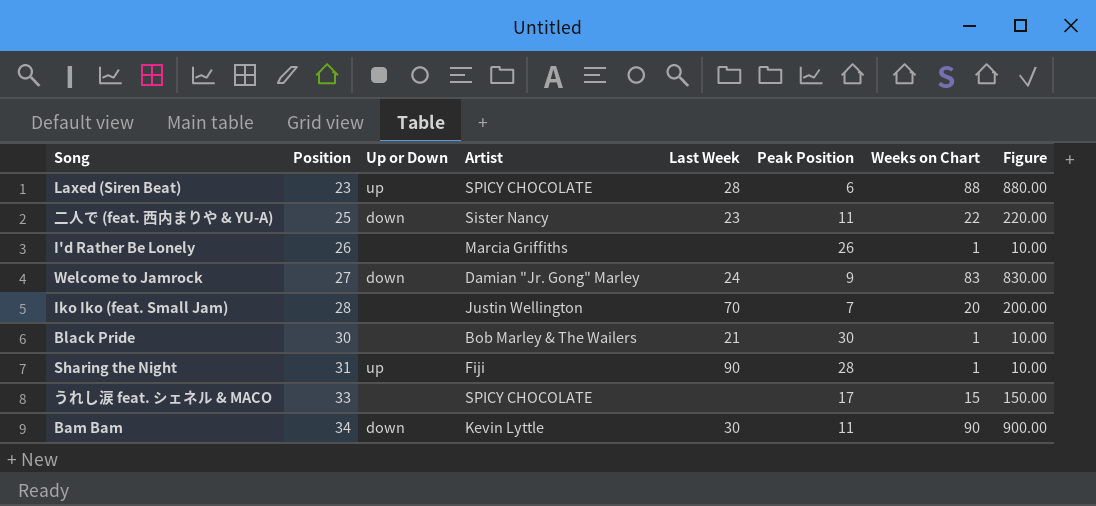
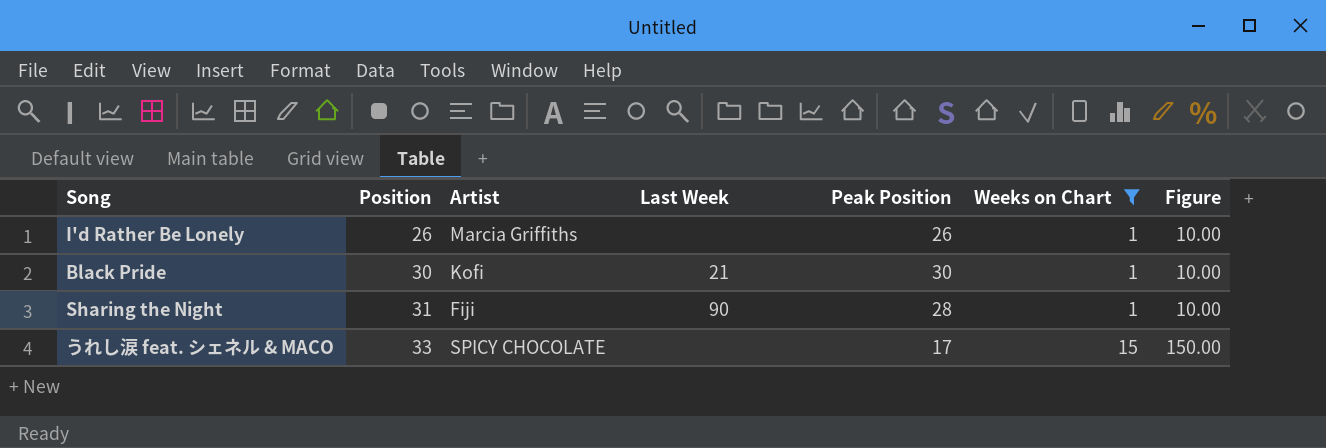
filter: none -> Weeks on Chart <= 15
column Up or Down | position: 3 -> none
Black Pride | Artist: Bob Marley & The Wailers -> Kofi

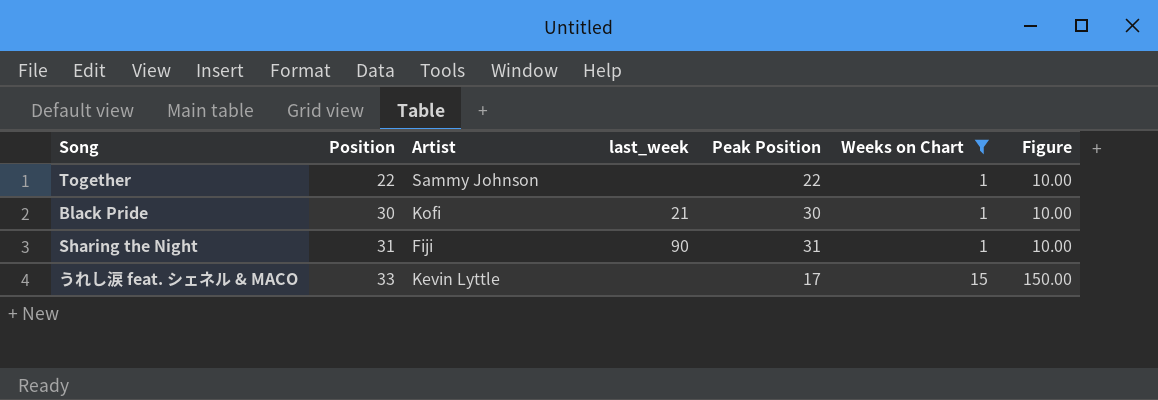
column name: Last Week -> last_week
row I'd Rather Be Lonely: 26 | Marcia Griffiths | none | 26 | 1 | 10.00 -> none
row Together: none -> 22 | Sammy Johnson | none | 22 | 1 | 10.00
Sharing the Night | Peak Position: 28 -> 31
うれし涙 feat. シェネル & MACO | Artist: SPICY CHOCOLATE -> Kevin Lyttle

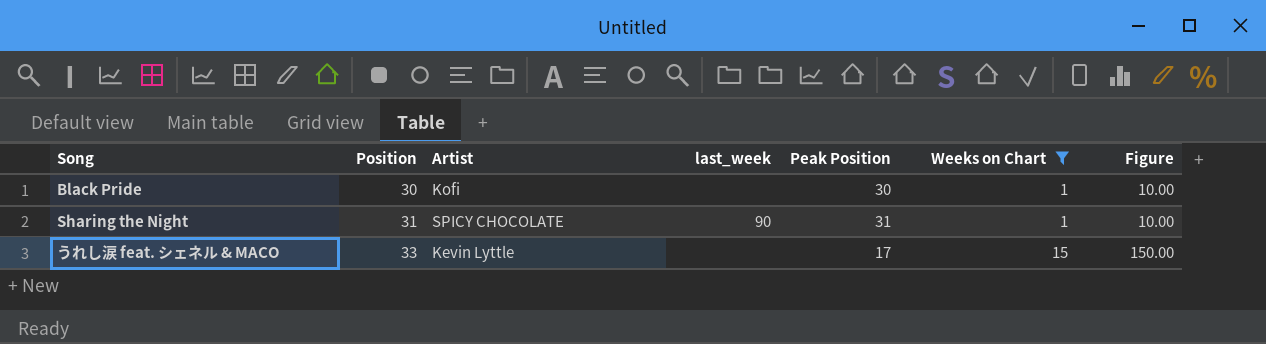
row Together: 22 | Sammy Johnson | none | 22 | 1 | 10.00 -> none
Black Pride | last_week: 21 -> none
Sharing the Night | Artist: Fiji -> SPICY CHOCOLATE

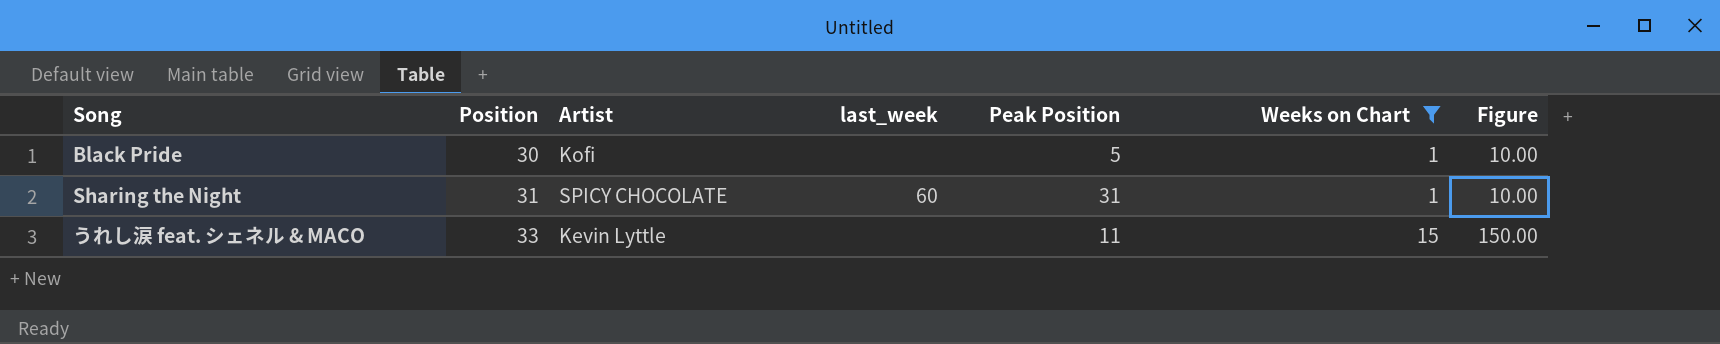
Black Pride | Peak Position: 30 -> 5
Sharing the Night | last_week: 90 -> 60
うれし涙 feat. シェネル & MACO | Peak Position: 17 -> 11

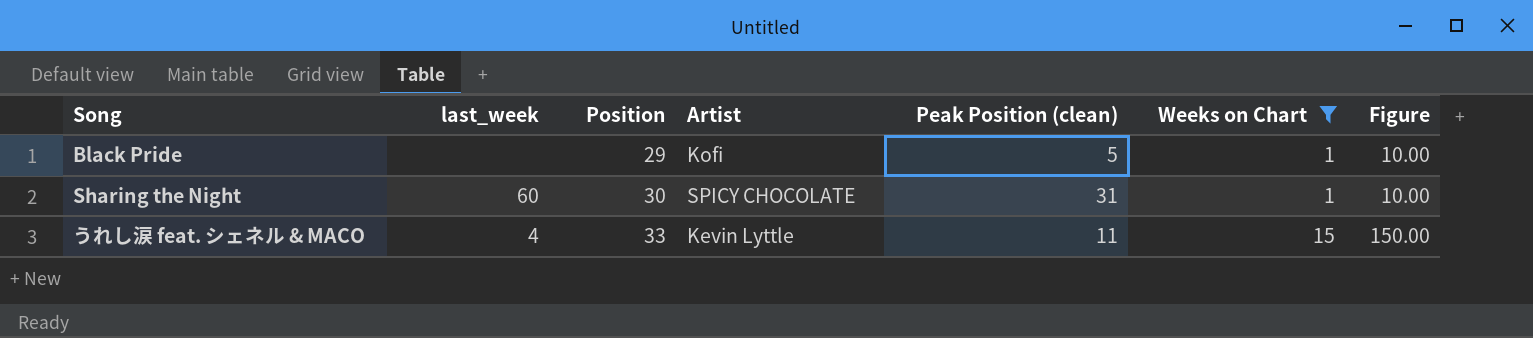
column last_week | position: 4 -> 2
column name: Peak Position -> Peak Position (clean)
Black Pride | Position: 30 -> 29
Sharing the Night | Position: 31 -> 30
うれし涙 feat. シェネル & MACO | last_week: none -> 4

